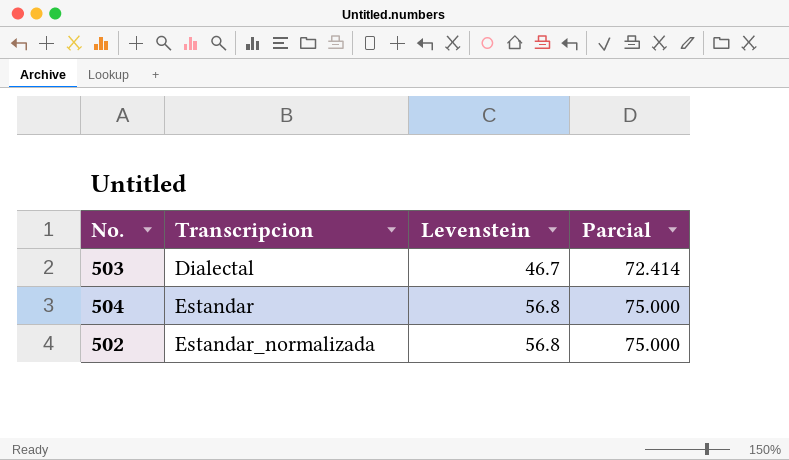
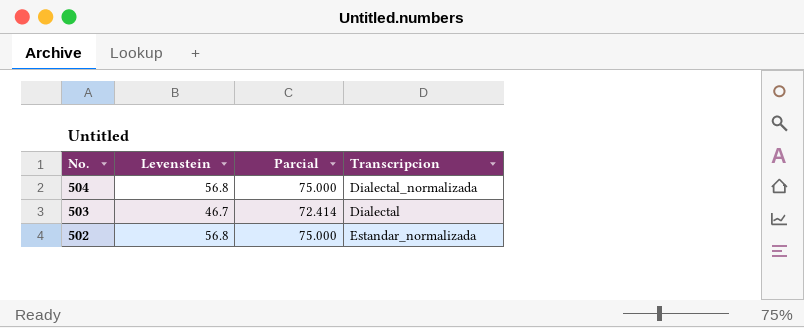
row order: Transcripcion ascending -> No. descending
column Transcripcion | position: 2 -> 4
504 | Transcripcion: Estandar -> Dialectal_normalizada

